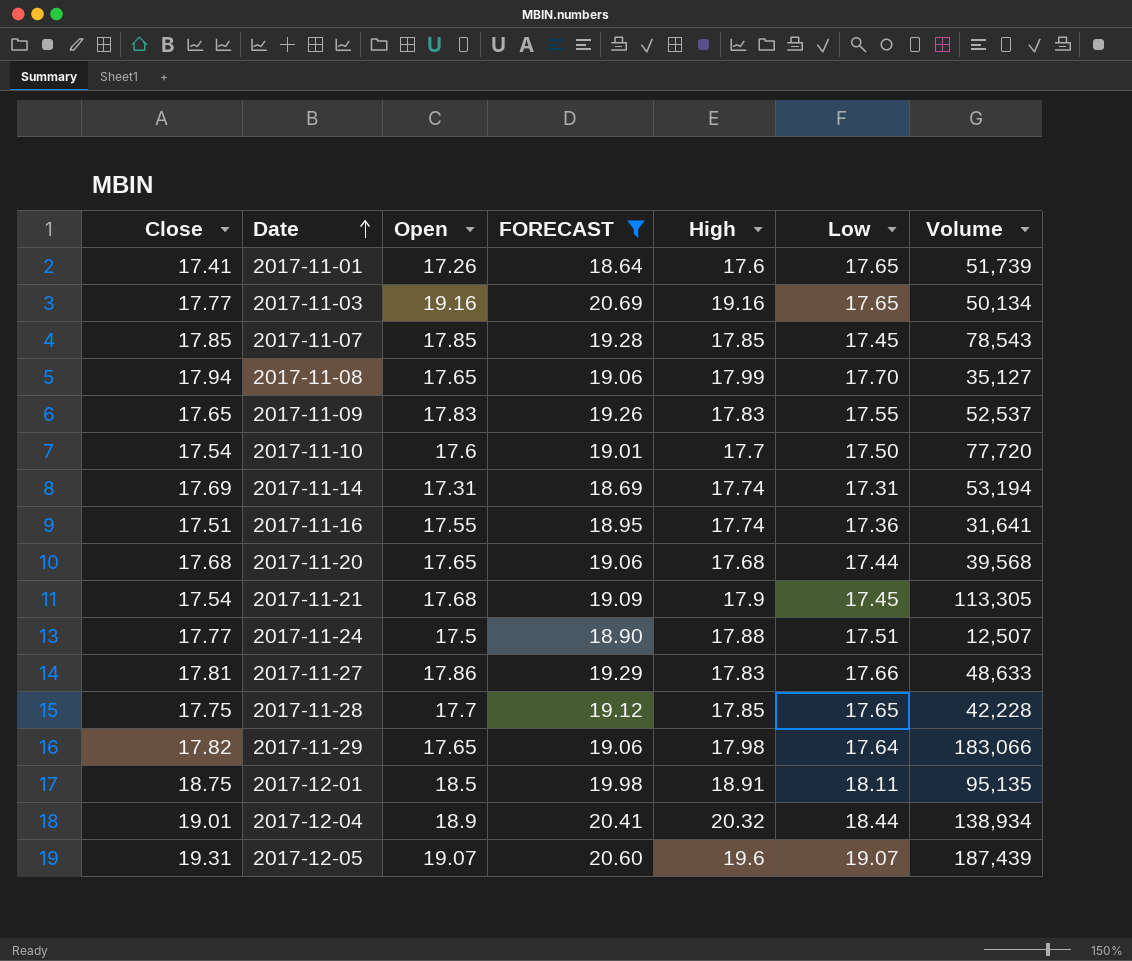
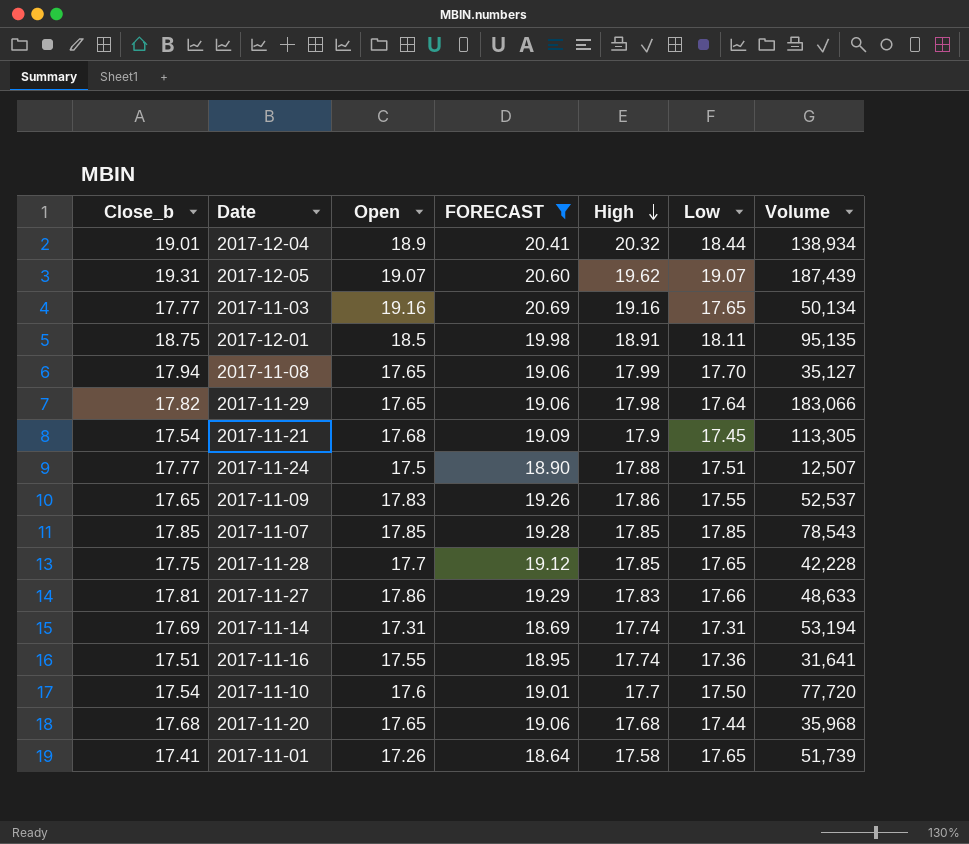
row order: Date ascending -> High descending
column name: Close -> Close_b
2017-12-05 | High: 19.6 -> 19.62
2017-11-09 | High: 17.83 -> 17.86
2017-11-07 | Low: 17.45 -> 17.85
2017-11-20 | Volume: 39,568 -> 35,968
2017-11-01 | High: 17.6 -> 17.58

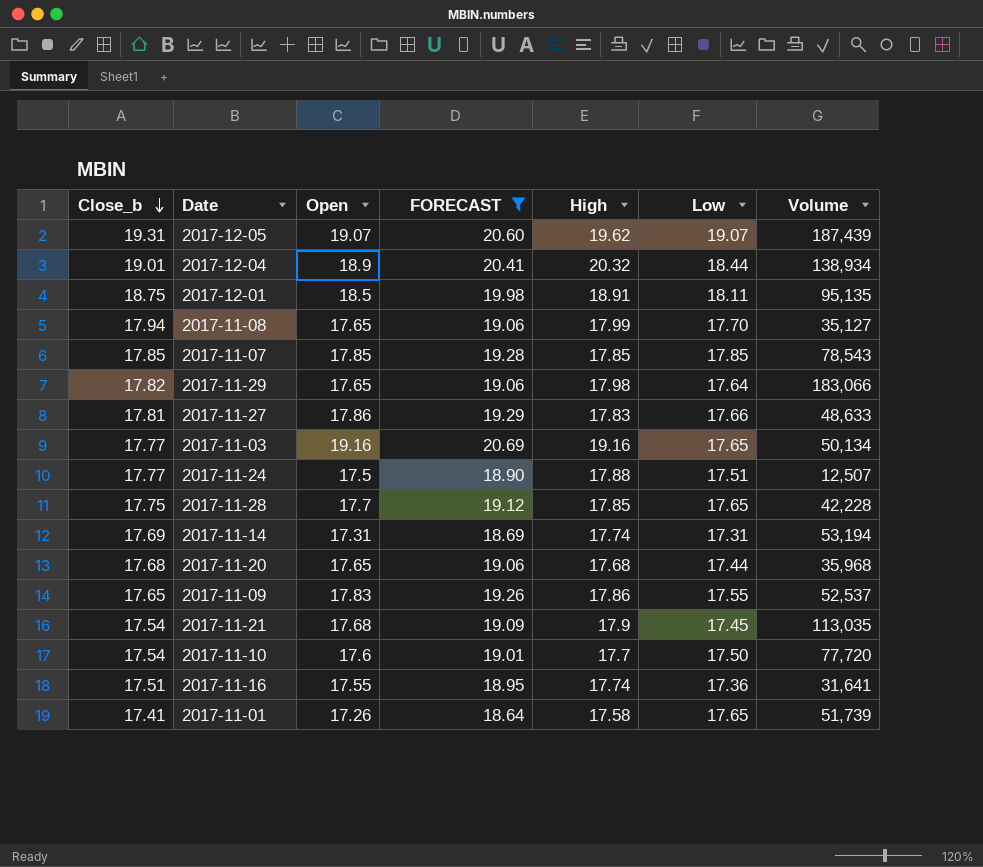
row order: High descending -> Close_b descending
2017-11-21 | Volume: 113,305 -> 113,035

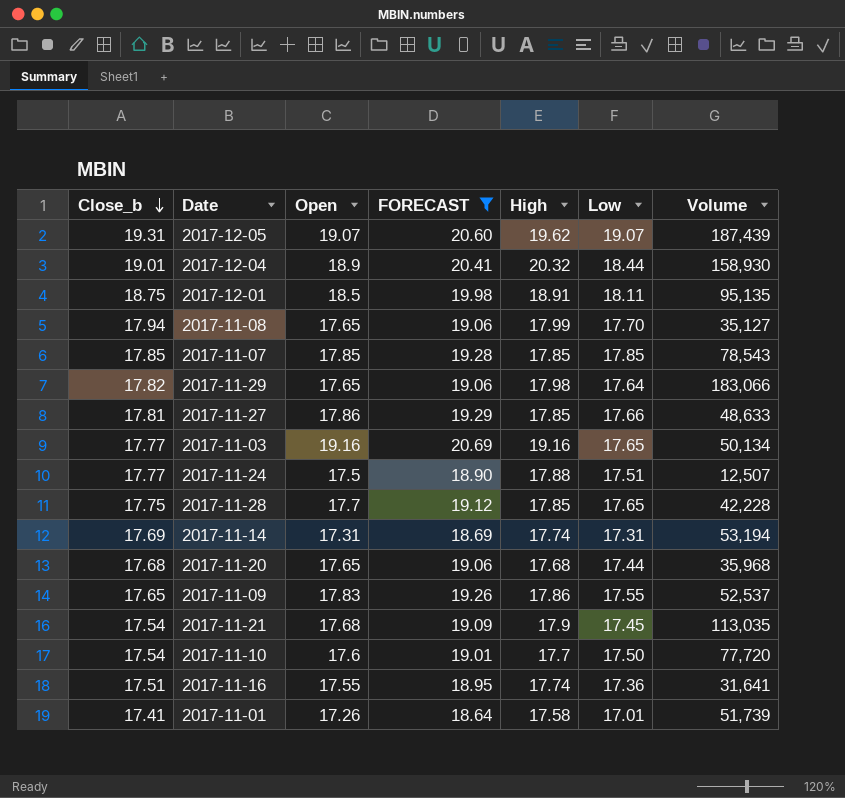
2017-12-04 | Volume: 138,934 -> 158,930
2017-11-27 | High: 17.83 -> 17.85
2017-11-01 | Low: 17.65 -> 17.01

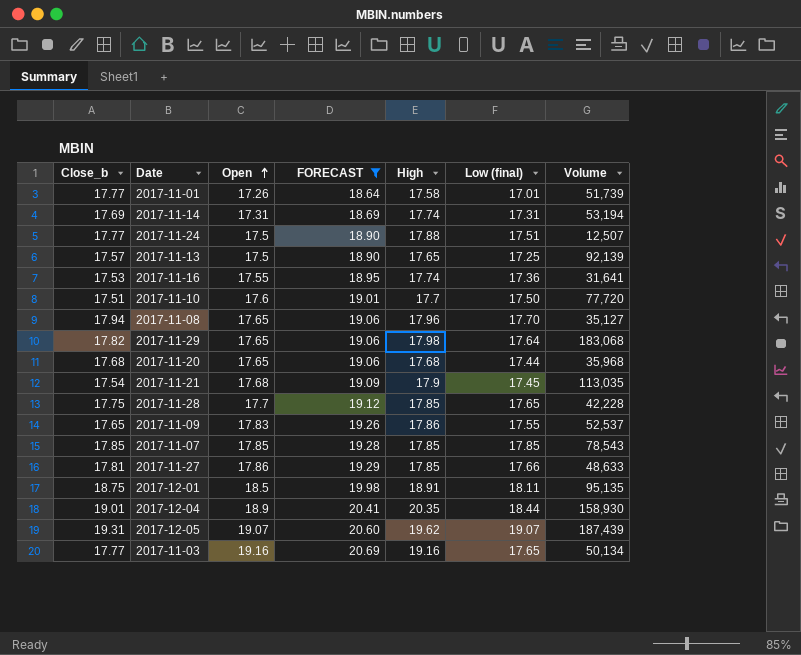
row order: Close_b descending -> Open ascending
column name: Low -> Low (final)
2017-11-01 | Close_b: 17.41 -> 17.77
row 2017-11-13: none -> 17.57 | 17.5 | 18.90 | 17.65 | 17.25 | 92,139
2017-11-16 | Close_b: 17.51 -> 17.53
2017-11-10 | Close_b: 17.54 -> 17.51
2017-11-08 | High: 17.99 -> 17.96
2017-11-29 | Volume: 183,066 -> 183,068
2017-12-04 | High: 20.32 -> 20.35

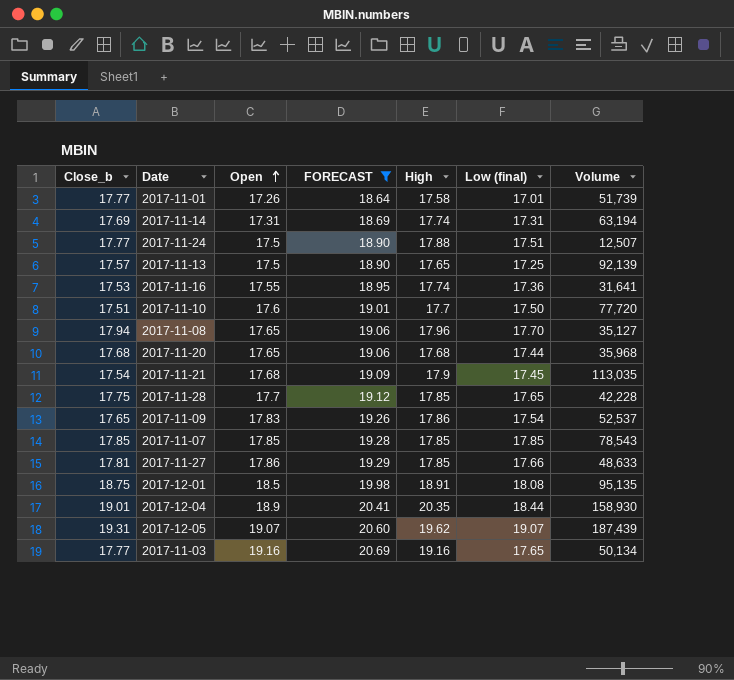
row 2017-11-29: 17.82 | 17.65 | 19.06 | 17.98 | 17.64 | 183,068 -> none
2017-11-14 | Volume: 53,194 -> 63,194
2017-11-09 | Low (final): 17.55 -> 17.54
2017-12-01 | Low (final): 18.11 -> 18.08

